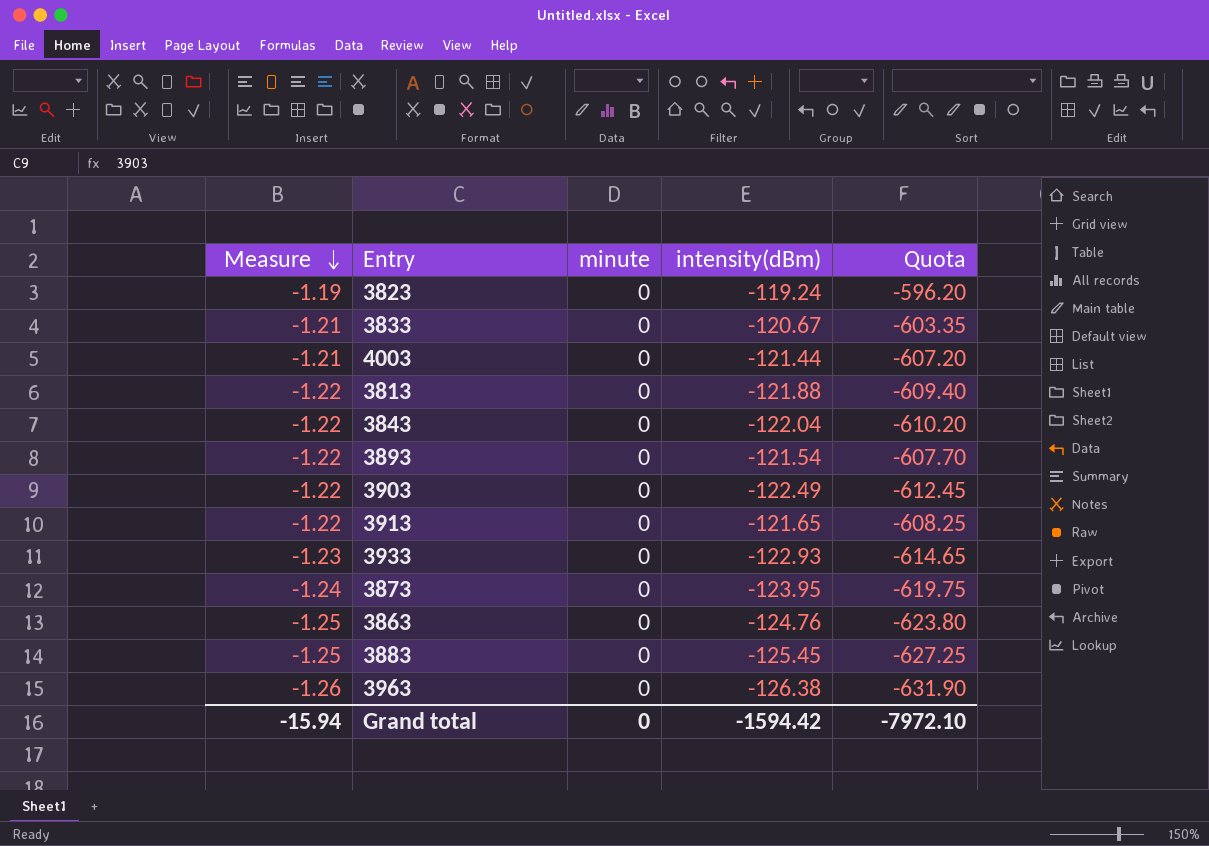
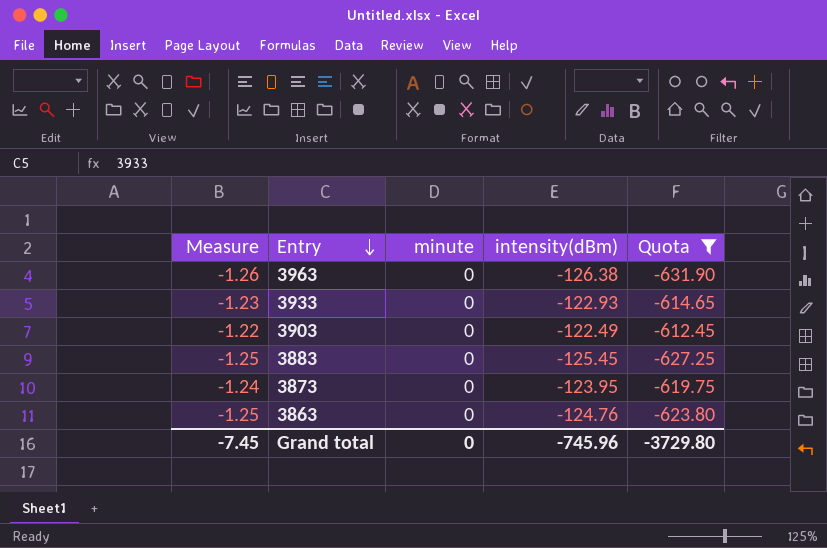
filter: none -> Quota <= -612.45
row order: Measure descending -> Entry descending
Grand total | Measure: -15.94 -> -7.45
Grand total | intensity(dBm): -1594.42 -> -745.96
Grand total | Quota: -7972.10 -> -3729.80

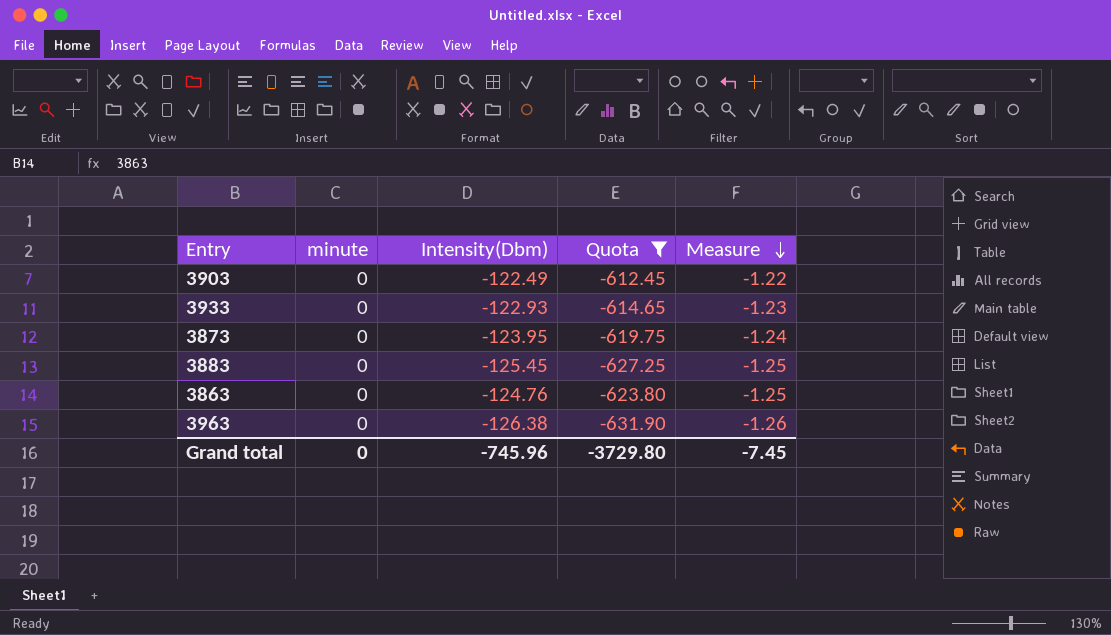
row order: Entry descending -> Measure descending
column name: intensity(dBm) -> Intensity(Dbm)
column Measure | position: 1 -> 5

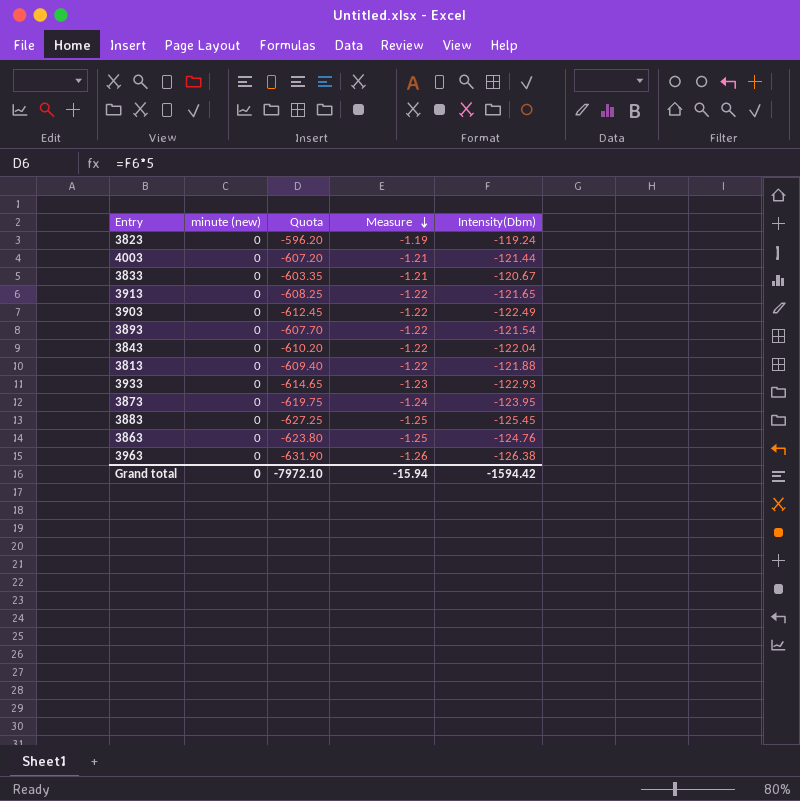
filter: Quota <= -612.45 -> none
column name: minute -> minute (new)
column Intensity(Dbm) | position: 3 -> 5
Grand total | Quota: -3729.80 -> -7972.10
Grand total | Measure: -7.45 -> -15.94
Grand total | Intensity(Dbm): -745.96 -> -1594.42

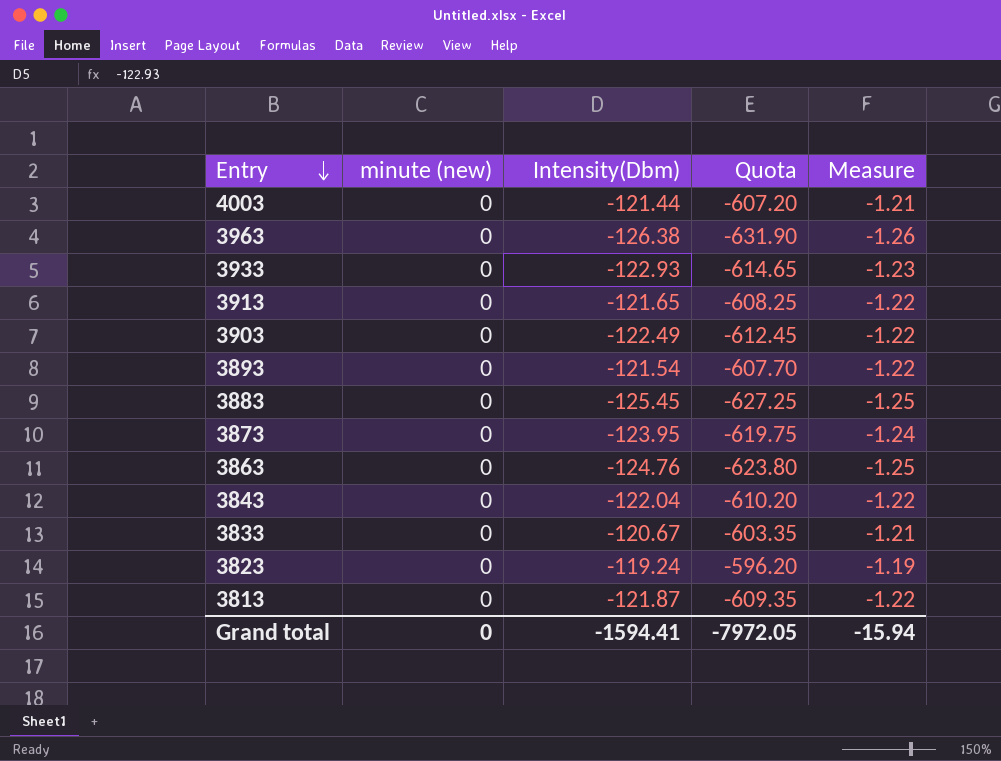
row order: Measure descending -> Entry descending
column Intensity(Dbm) | position: 5 -> 3
3813 | Intensity(Dbm): -121.88 -> -121.87
3813 | Quota: -609.40 -> -609.35
Grand total | Intensity(Dbm): -1594.42 -> -1594.41
Grand total | Quota: -7972.10 -> -7972.05

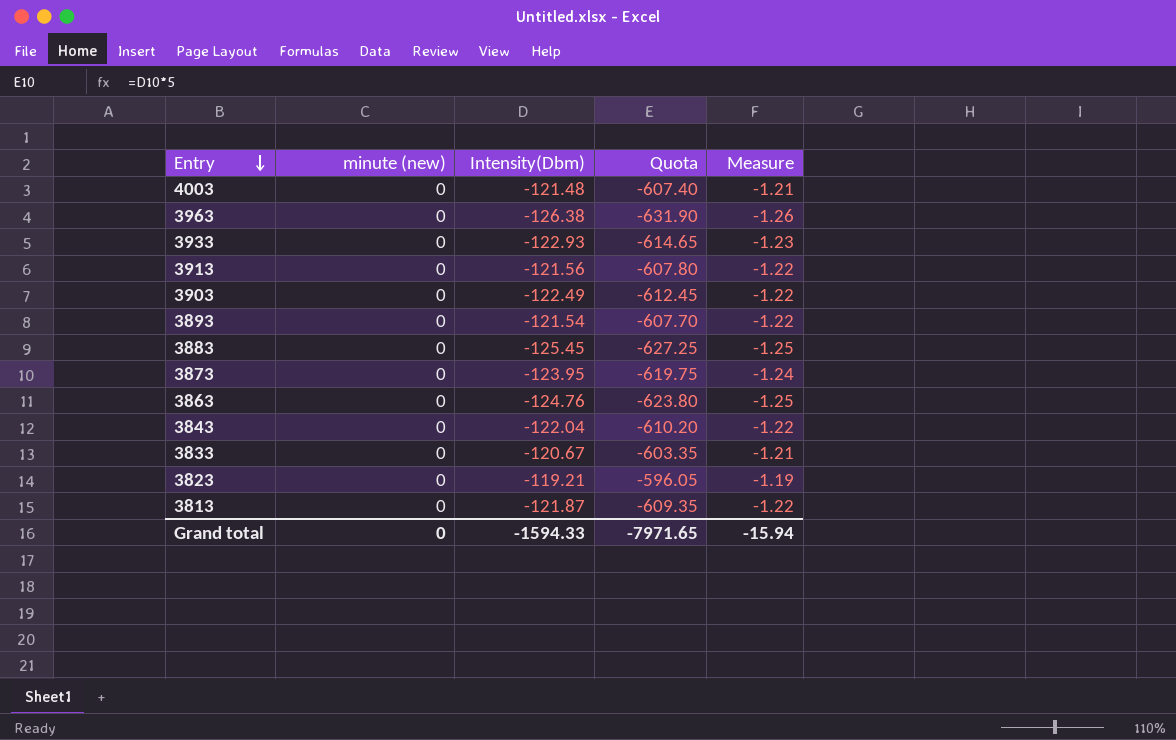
4003 | Intensity(Dbm): -121.44 -> -121.48
4003 | Quota: -607.20 -> -607.40
3913 | Intensity(Dbm): -121.65 -> -121.56
3913 | Quota: -608.25 -> -607.80
3823 | Intensity(Dbm): -119.24 -> -119.21
3823 | Quota: -596.20 -> -596.05
Grand total | Intensity(Dbm): -1594.41 -> -1594.33
Grand total | Quota: -7972.05 -> -7971.65

